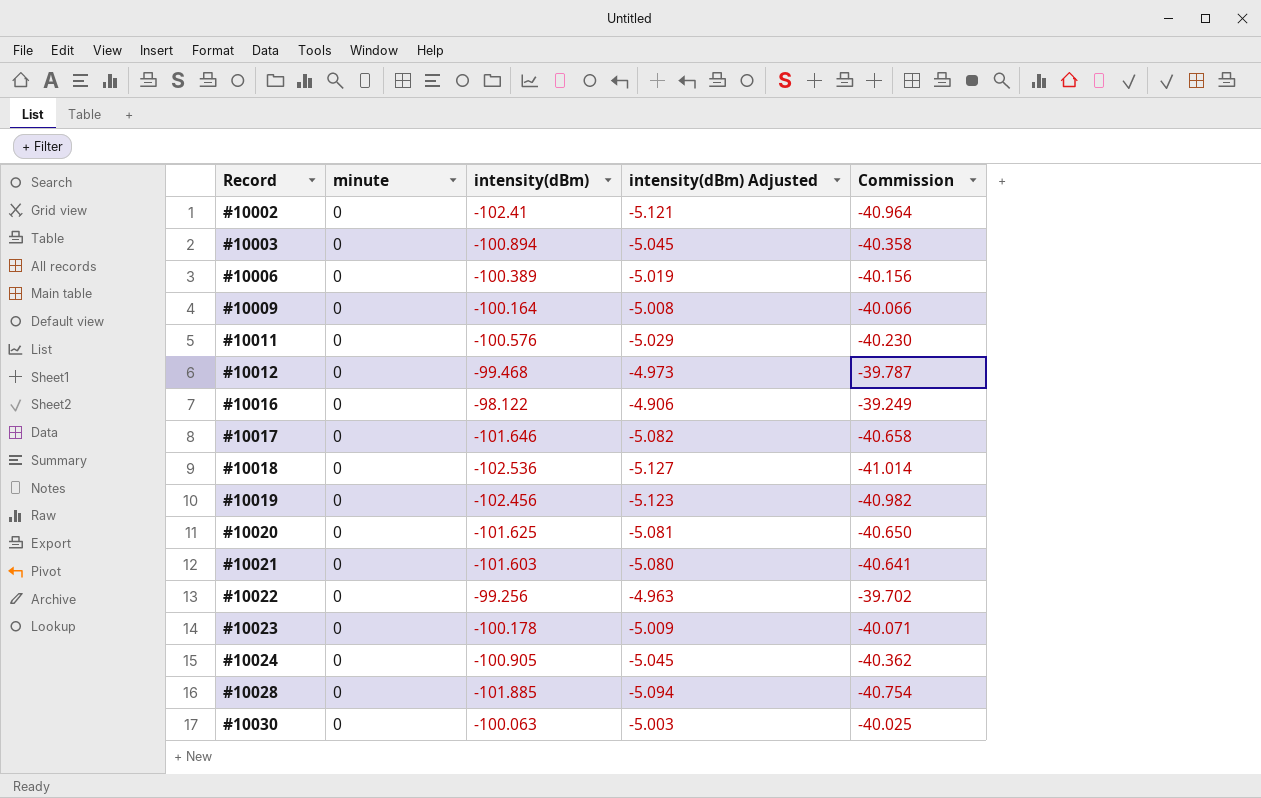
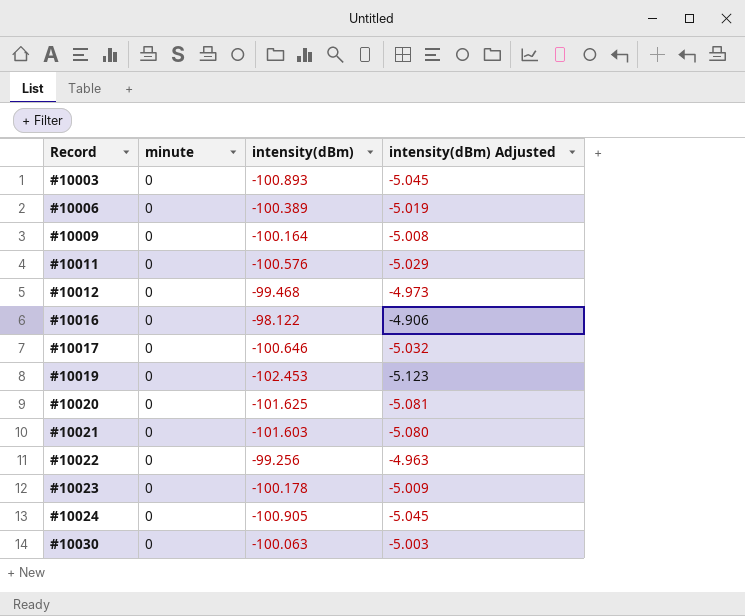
column Commission | formula: [intensity(dBm)] * 0.4 -> none
row #10002: 0 | -102.41 | -5.121 | -40.964 -> none
row #10018: 0 | -102.536 | -5.127 | -41.014 -> none
row #10028: 0 | -101.885 | -5.094 | -40.754 -> none
#10003 | intensity(dBm): -100.894 -> -100.893
#10017 | intensity(dBm): -101.646 -> -100.646
#10017 | intensity(dBm) Adjusted: -5.082 -> -5.032
#10019 | intensity(dBm): -102.456 -> -102.453

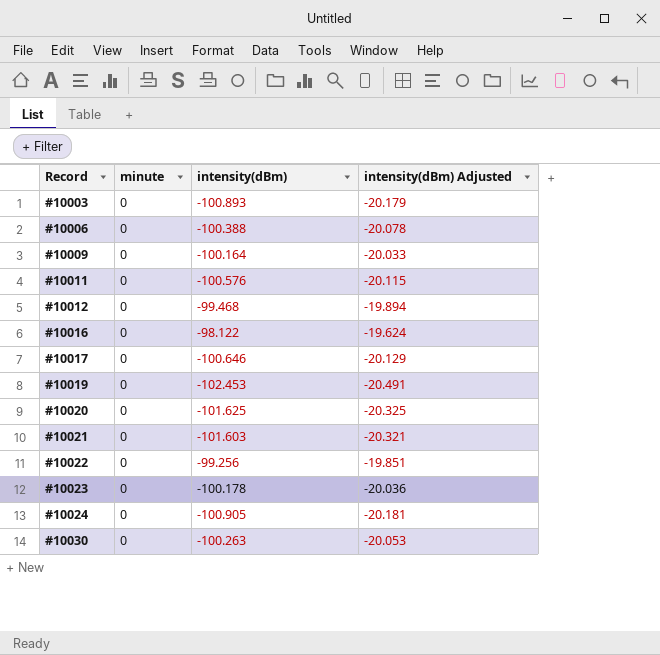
column intensity(dBm) Adjusted | formula: [intensity(dBm)] * 0.05 -> [intensity(dBm)] * 0.2
#10006 | intensity(dBm): -100.389 -> -100.388
#10030 | intensity(dBm): -100.063 -> -100.263

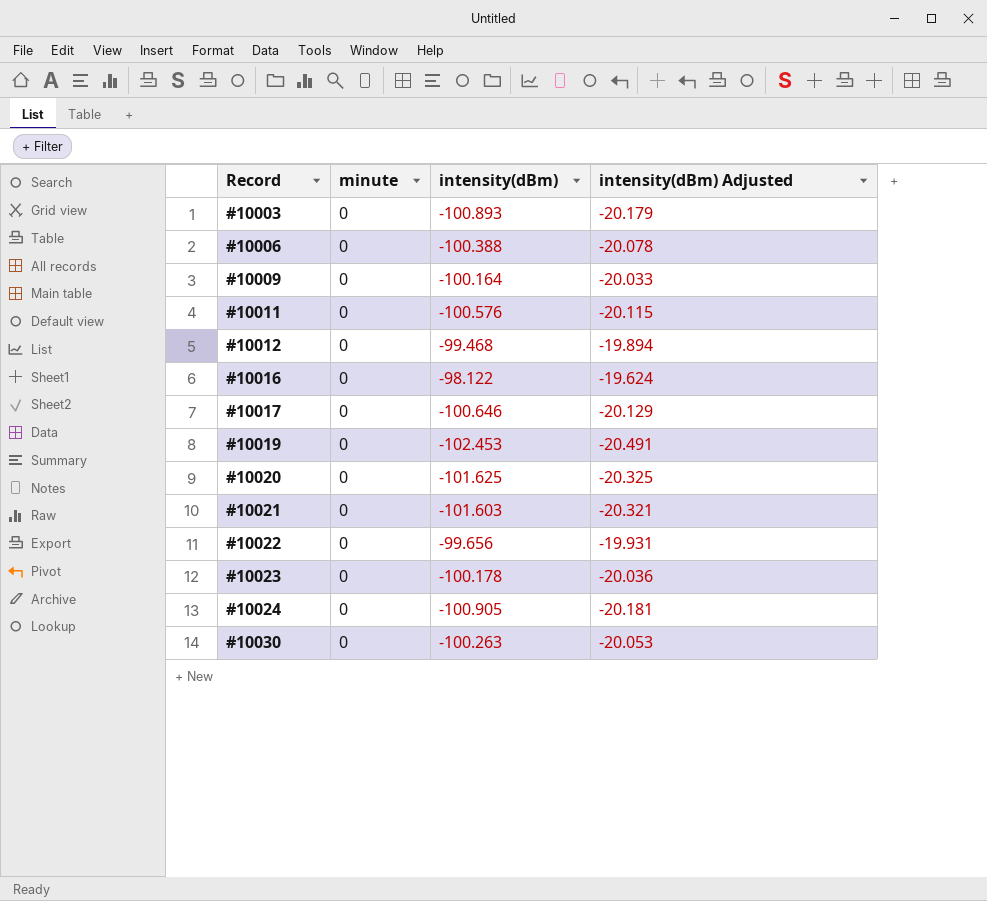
#10022 | intensity(dBm): -99.256 -> -99.656
#10022 | intensity(dBm) Adjusted: -19.851 -> -19.931

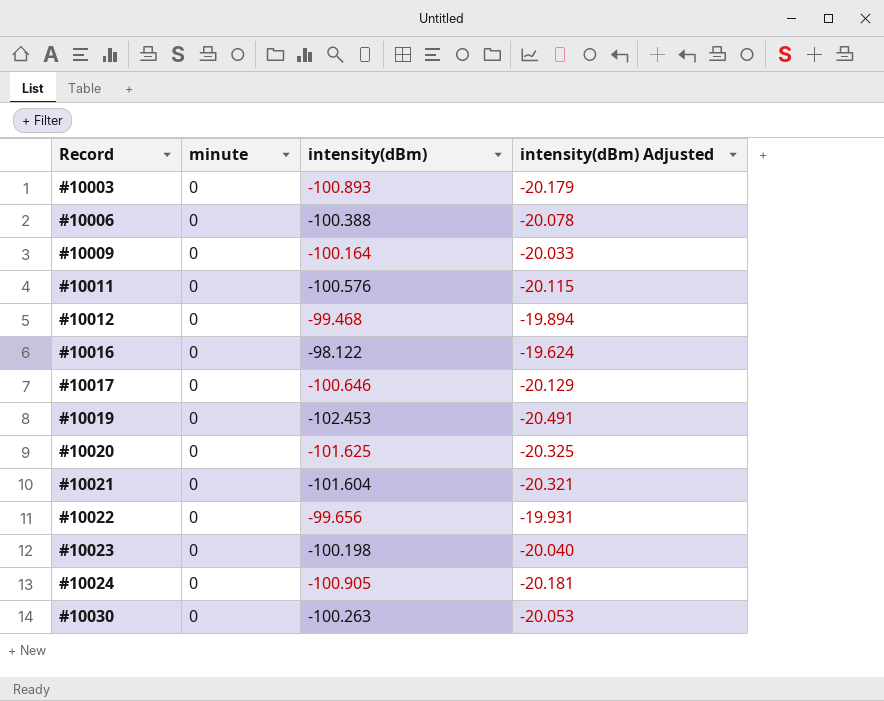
#10021 | intensity(dBm): -101.603 -> -101.604
#10023 | intensity(dBm): -100.178 -> -100.198
#10023 | intensity(dBm) Adjusted: -20.036 -> -20.040

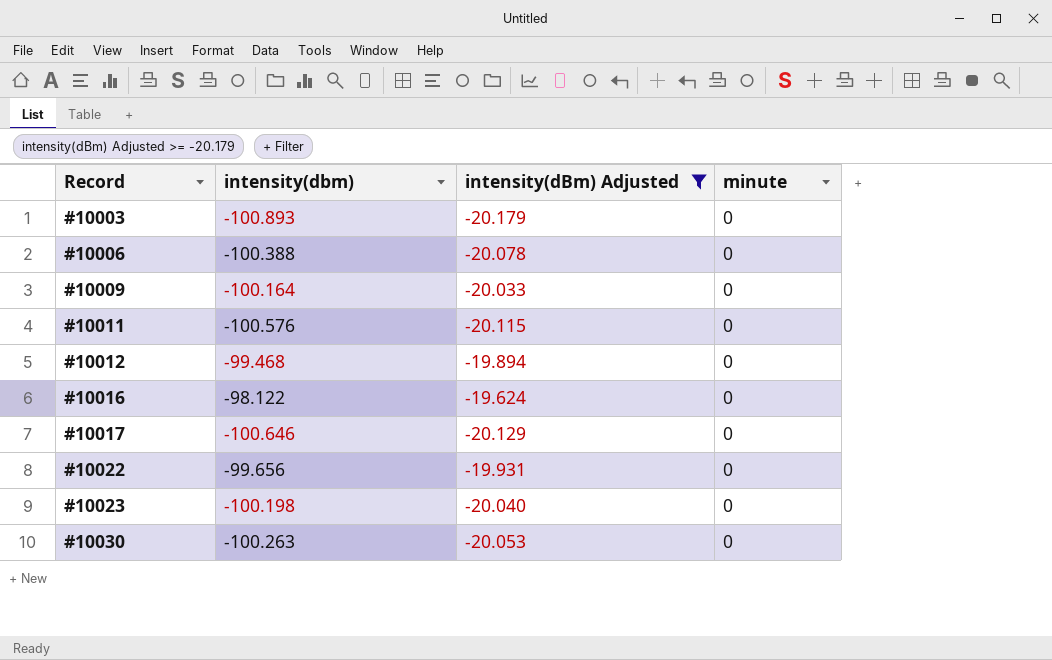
filter: none -> intensity(dBm) Adjusted >= -20.179
column name: intensity(dBm) -> intensity(dbm)
column minute | position: 2 -> 4

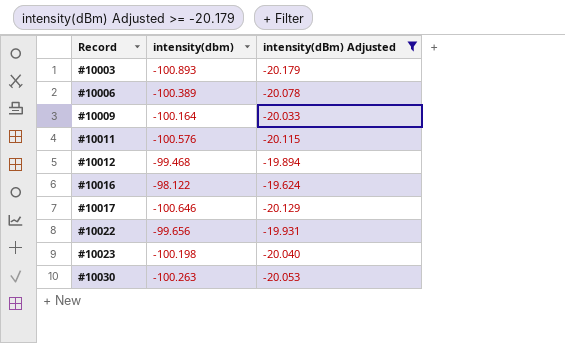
column minute | position: 4 -> none
#10006 | intensity(dbm): -100.388 -> -100.389

